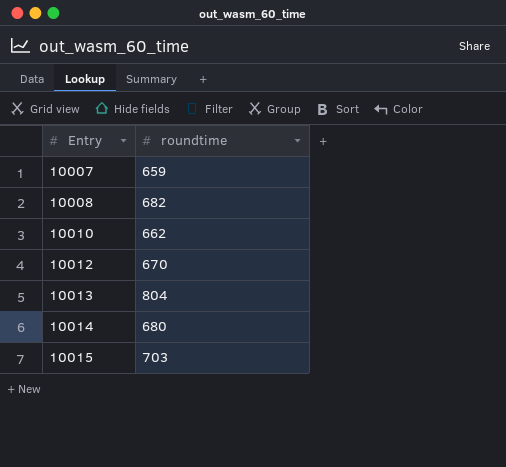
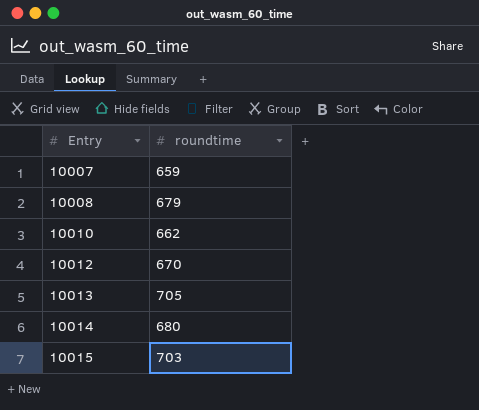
10008 | roundtime: 682 -> 679
10013 | roundtime: 804 -> 705

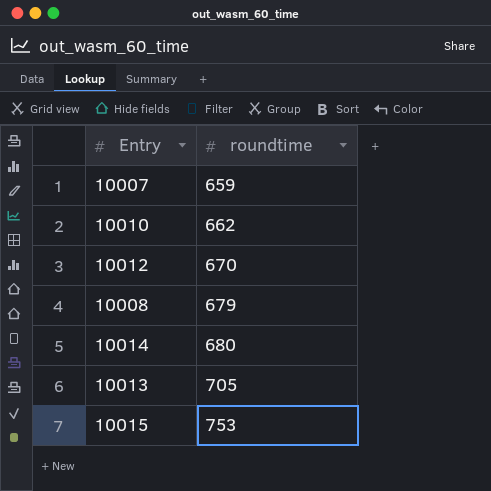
row order: Entry ascending -> roundtime ascending
10015 | roundtime: 703 -> 753

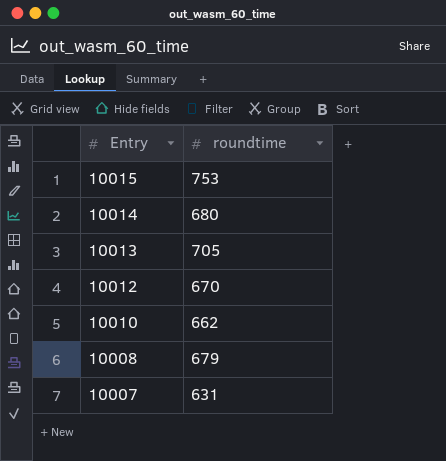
row order: roundtime ascending -> Entry descending
10007 | roundtime: 659 -> 631

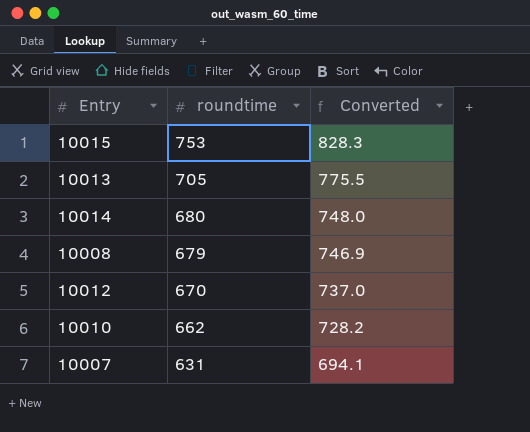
row order: Entry descending -> roundtime descending
column Converted | formula: none -> [roundtime] * 1.1

